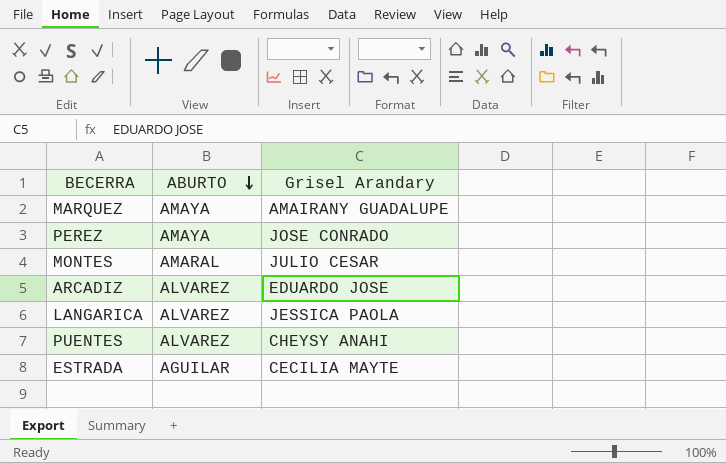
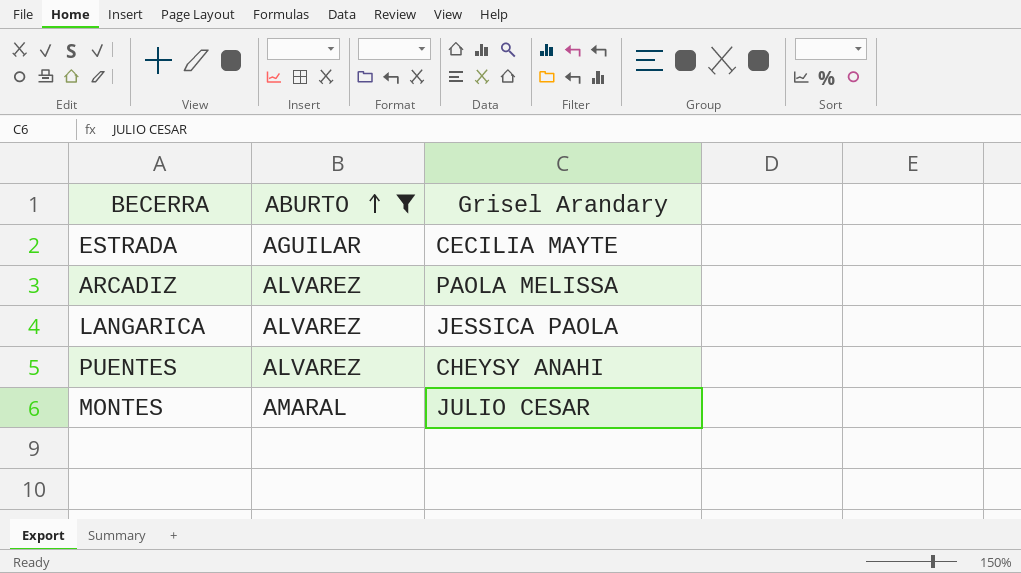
filter: none -> ABURTO != AMAYA
row order: ABURTO descending -> ABURTO ascending
ARCADIZ | Grisel Arandary: EDUARDO JOSE -> PAOLA MELISSA

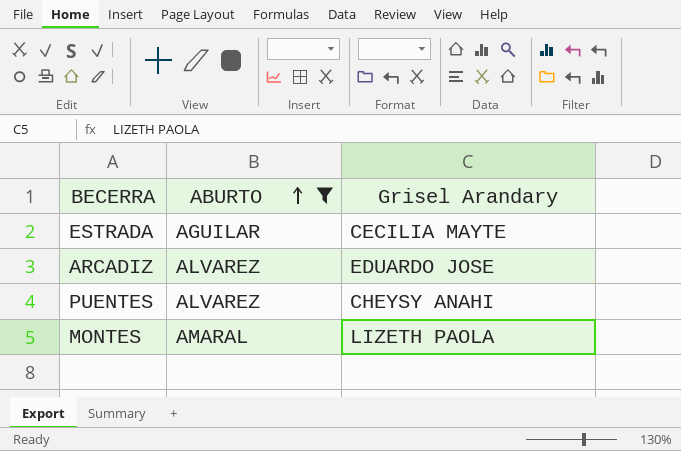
row LANGARICA: ALVAREZ | JESSICA PAOLA -> none
ARCADIZ | Grisel Arandary: PAOLA MELISSA -> EDUARDO JOSE
MONTES | Grisel Arandary: JULIO CESAR -> LIZETH PAOLA

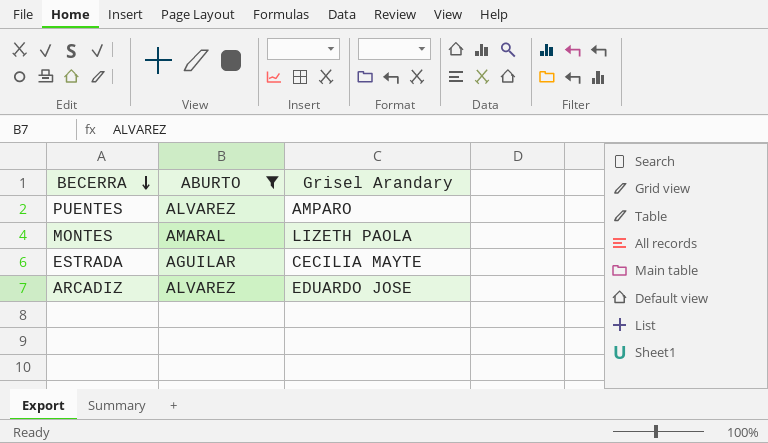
row order: ABURTO ascending -> BECERRA descending
PUENTES | Grisel Arandary: CHEYSY ANAHI -> AMPARO

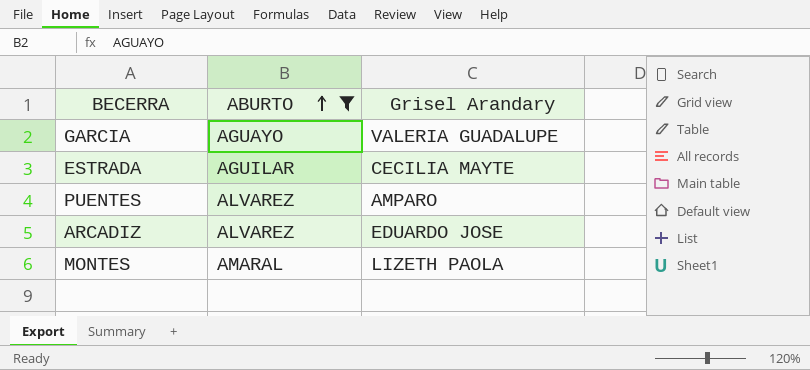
row order: BECERRA descending -> ABURTO ascending
row GARCIA: none -> AGUAYO | VALERIA GUADALUPE

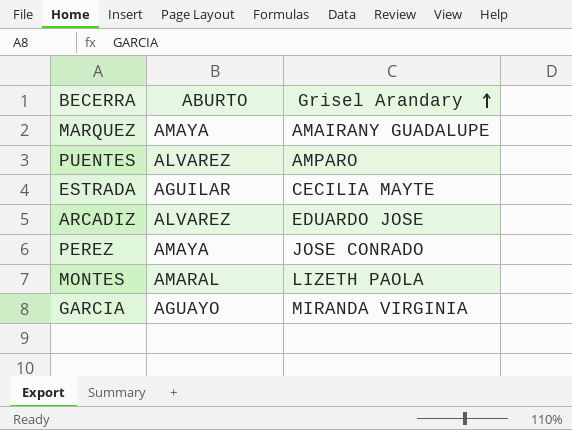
filter: ABURTO != AMAYA -> none
row order: ABURTO ascending -> Grisel Arandary ascending
GARCIA | Grisel Arandary: VALERIA GUADALUPE -> MIRANDA VIRGINIA

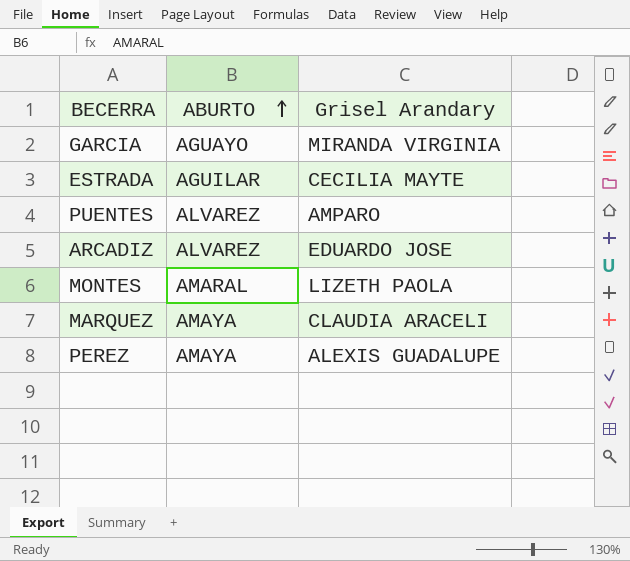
row order: Grisel Arandary ascending -> ABURTO ascending
MARQUEZ | Grisel Arandary: AMAIRANY GUADALUPE -> CLAUDIA ARACELI
PEREZ | Grisel Arandary: JOSE CONRADO -> ALEXIS GUADALUPE

